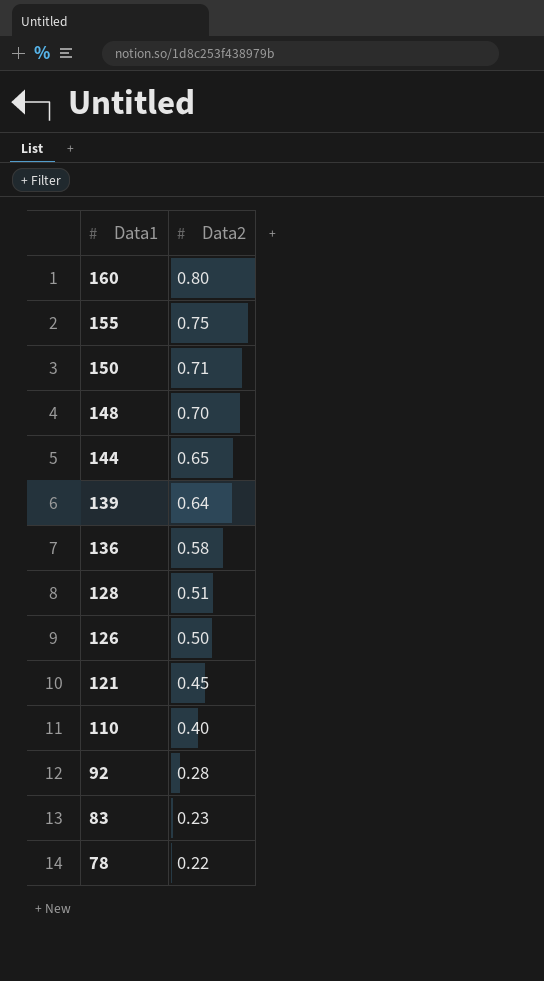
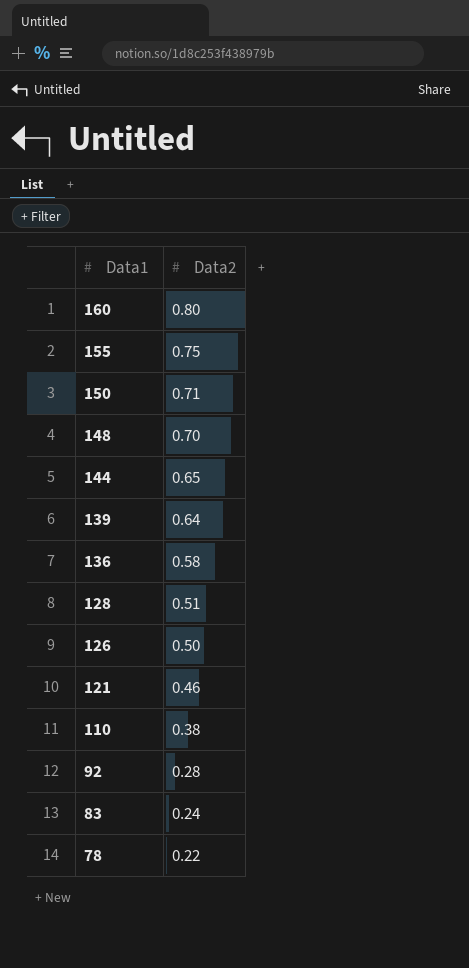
121 | Data2: 0.45 -> 0.46
110 | Data2: 0.40 -> 0.38
83 | Data2: 0.23 -> 0.24

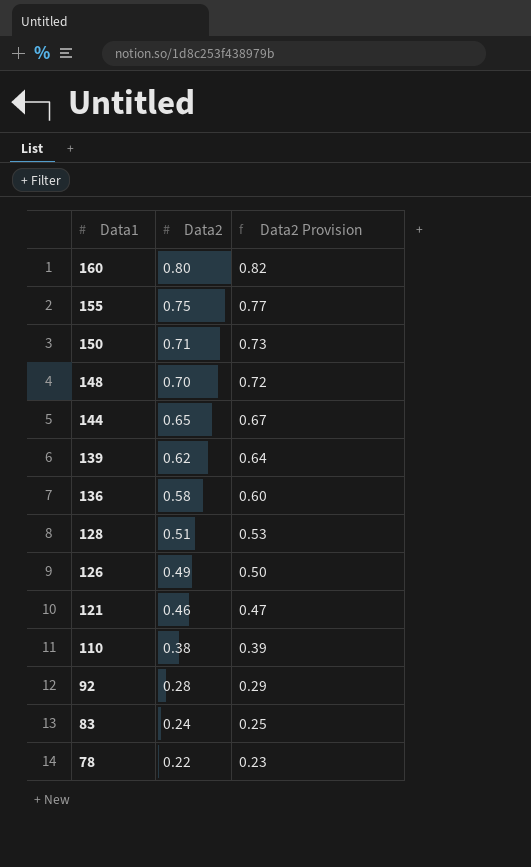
column Data2 Provision | formula: none -> [Data2] * 1.03
139 | Data2: 0.64 -> 0.62
126 | Data2: 0.50 -> 0.49

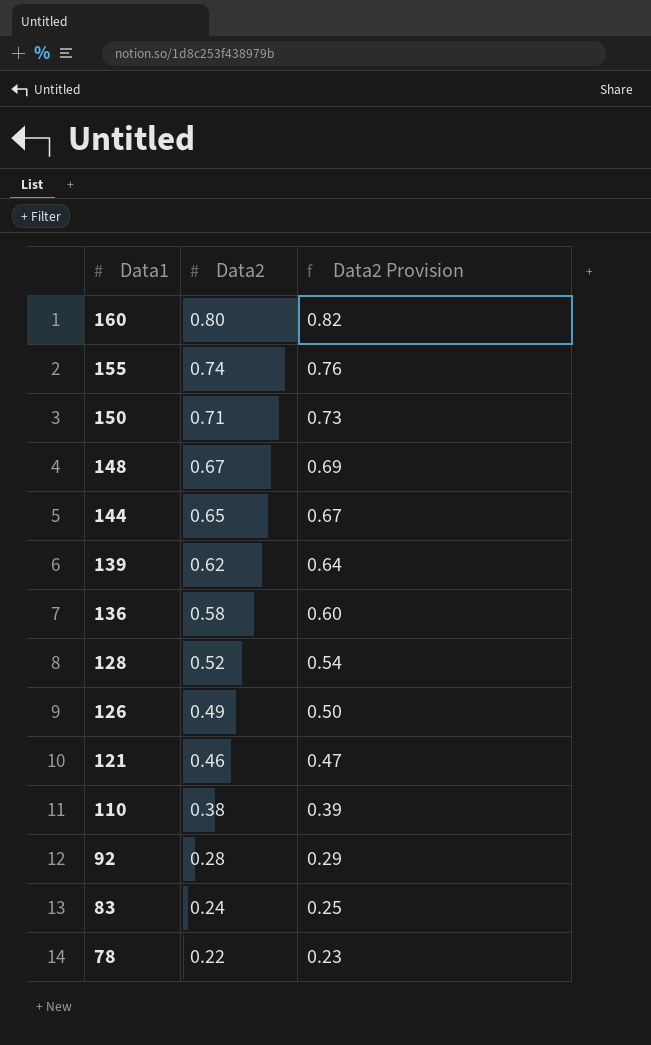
155 | Data2: 0.75 -> 0.74
155 | Data2 Provision: 0.77 -> 0.76
148 | Data2: 0.70 -> 0.67
148 | Data2 Provision: 0.72 -> 0.69
128 | Data2: 0.51 -> 0.52
128 | Data2 Provision: 0.53 -> 0.54

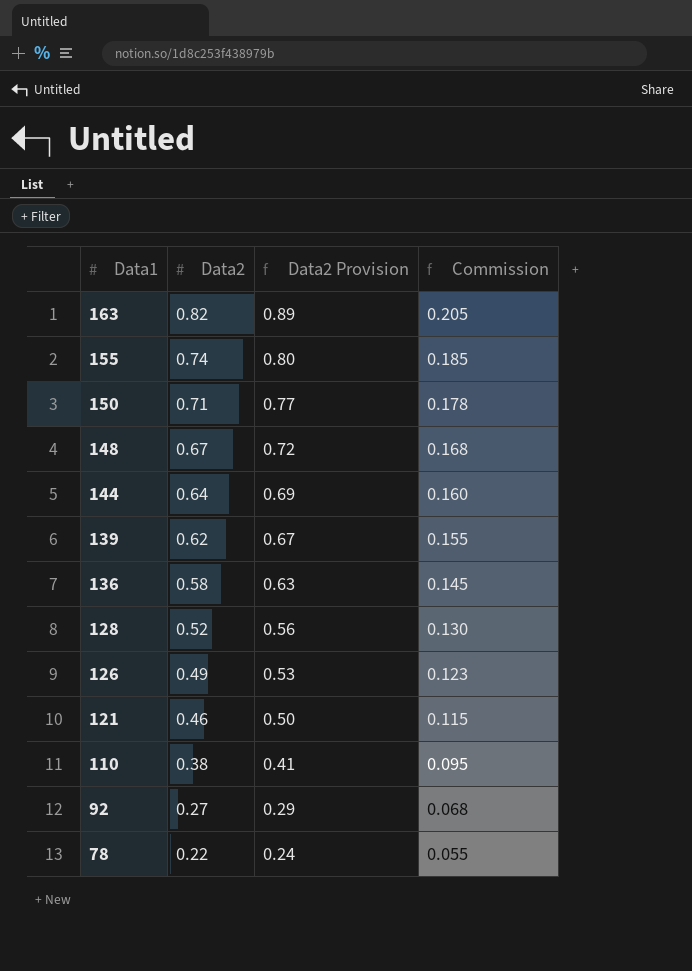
column Data2 Provision | formula: [Data2] * 1.03 -> [Data2] * 1.08
column Commission | formula: none -> [Data2] * 0.25
row 160: 0.80 | 0.82 -> none
row 83: 0.24 | 0.25 -> none
row 163: none -> 0.82 | 0.89 | 0.205
144 | Data2: 0.65 -> 0.64
92 | Data2: 0.28 -> 0.27

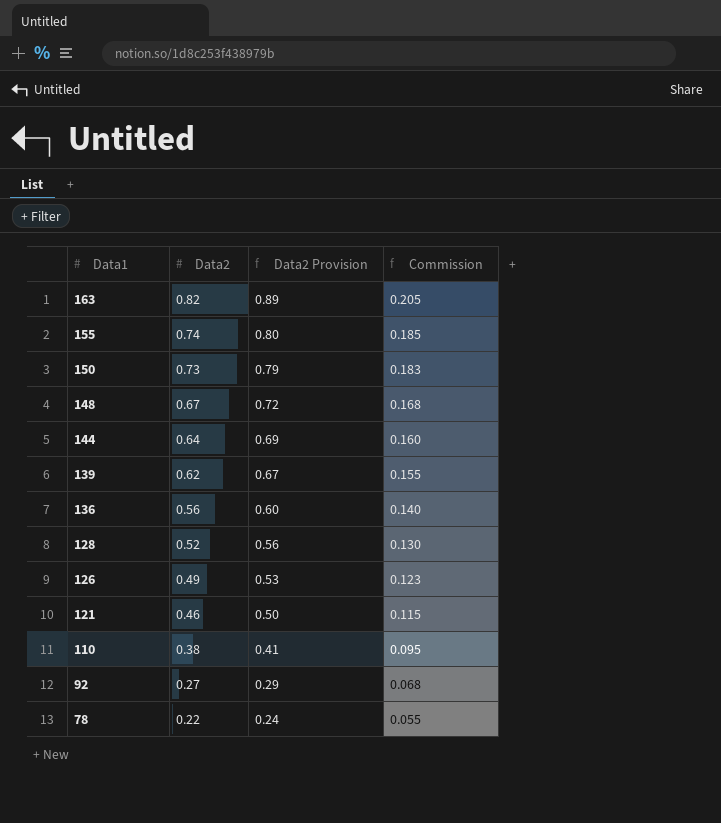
150 | Data2: 0.71 -> 0.73
150 | Data2 Provision: 0.77 -> 0.79
150 | Commission: 0.178 -> 0.183
136 | Data2: 0.58 -> 0.56
136 | Data2 Provision: 0.63 -> 0.60
136 | Commission: 0.145 -> 0.140

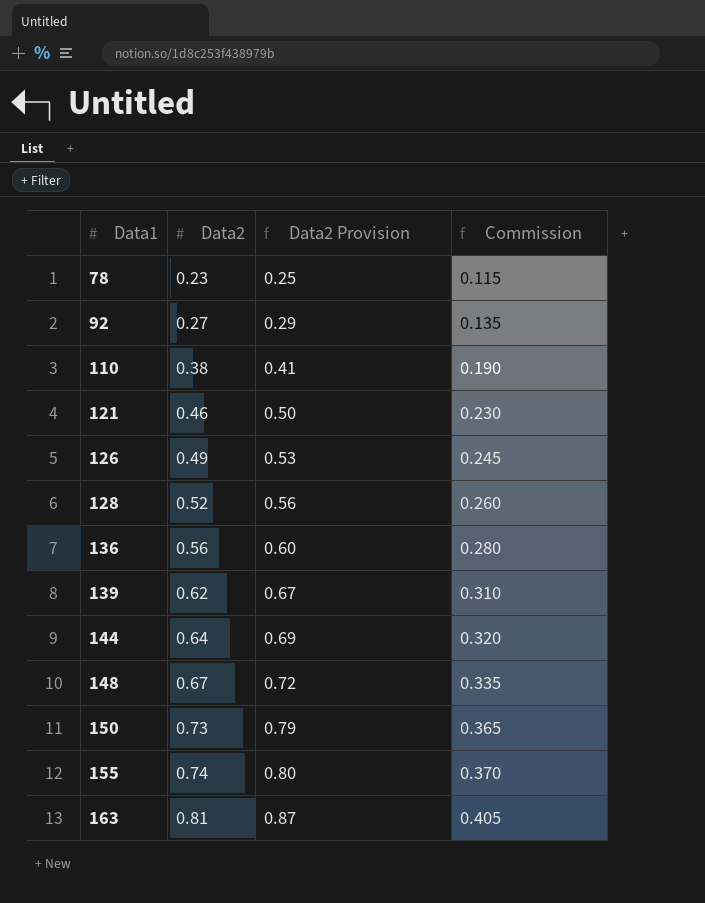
row order: Data1 descending -> Data1 ascending
column Commission | formula: [Data2] * 0.25 -> [Data2] * 0.5
78 | Data2: 0.22 -> 0.23
78 | Data2 Provision: 0.24 -> 0.25
163 | Data2: 0.82 -> 0.81
163 | Data2 Provision: 0.89 -> 0.87

